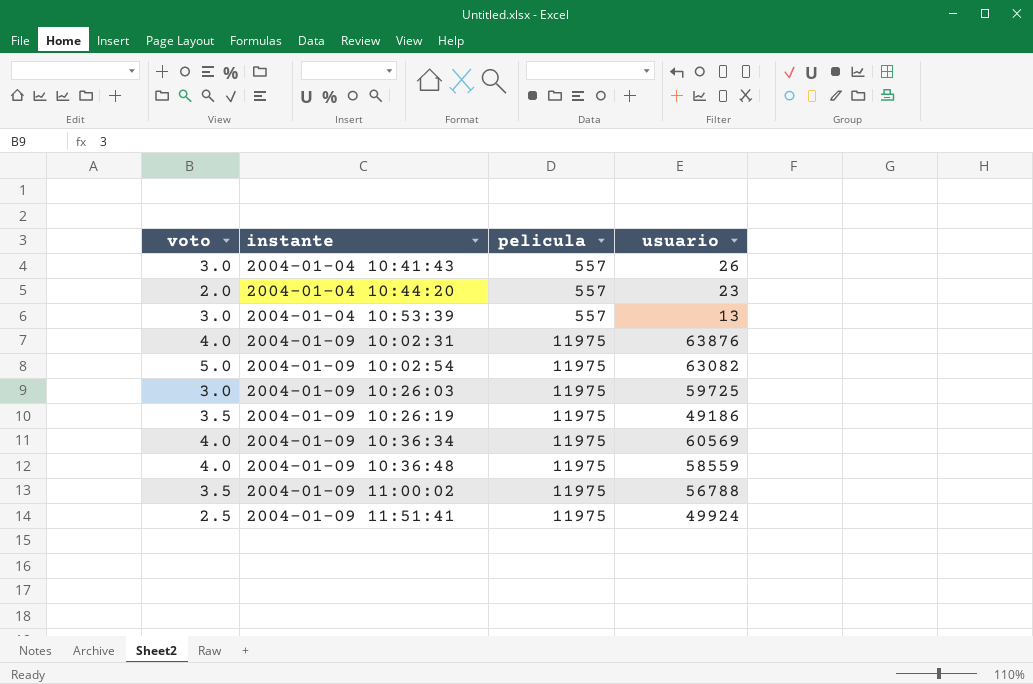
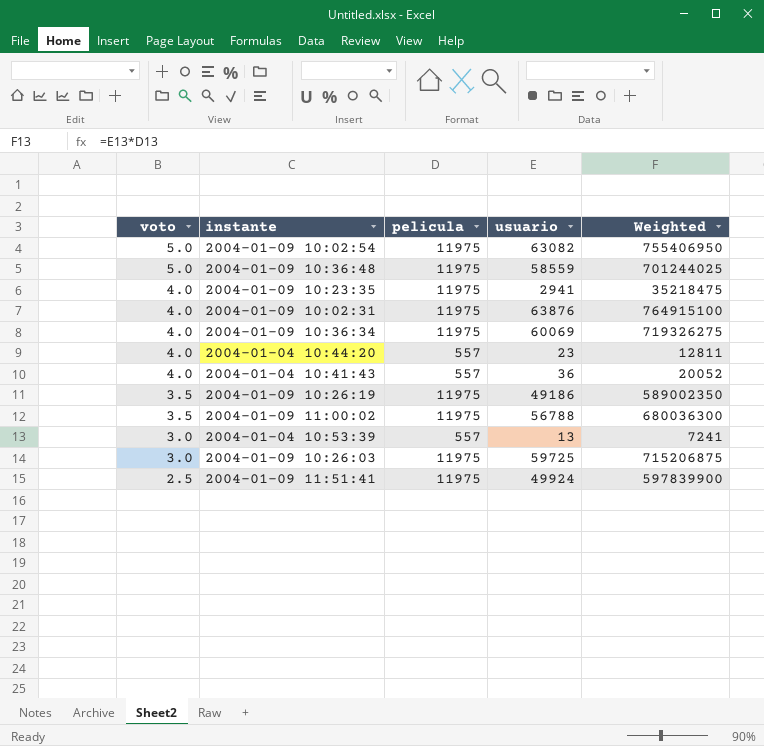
row order: instante ascending -> voto descending
column Weighted | formula: none -> [pelicula] * [usuario]
2004-01-09 10:36:48 | voto: 4.0 -> 5.0
row 2004-01-09 10:23:35: none -> 4.0 | 11975 | 2941 | 35218475
2004-01-09 10:36:34 | usuario: 60569 -> 60069
2004-01-04 10:44:20 | voto: 2.0 -> 4.0
2004-01-04 10:41:43 | voto: 3.0 -> 4.0
2004-01-04 10:41:43 | usuario: 26 -> 36

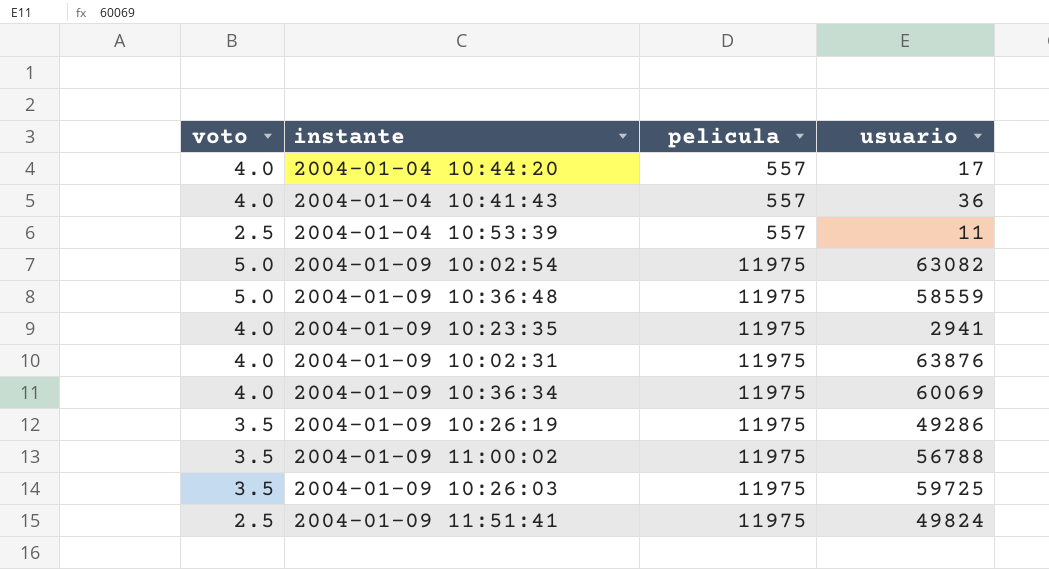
row order: voto descending -> pelicula ascending
column Weighted | formula: [pelicula] * [usuario] -> none
2004-01-04 10:44:20 | usuario: 23 -> 17
2004-01-04 10:53:39 | voto: 3.0 -> 2.5
2004-01-04 10:53:39 | usuario: 13 -> 11
2004-01-09 10:26:19 | usuario: 49186 -> 49286
2004-01-09 10:26:03 | voto: 3.0 -> 3.5
2004-01-09 11:51:41 | usuario: 49924 -> 49824

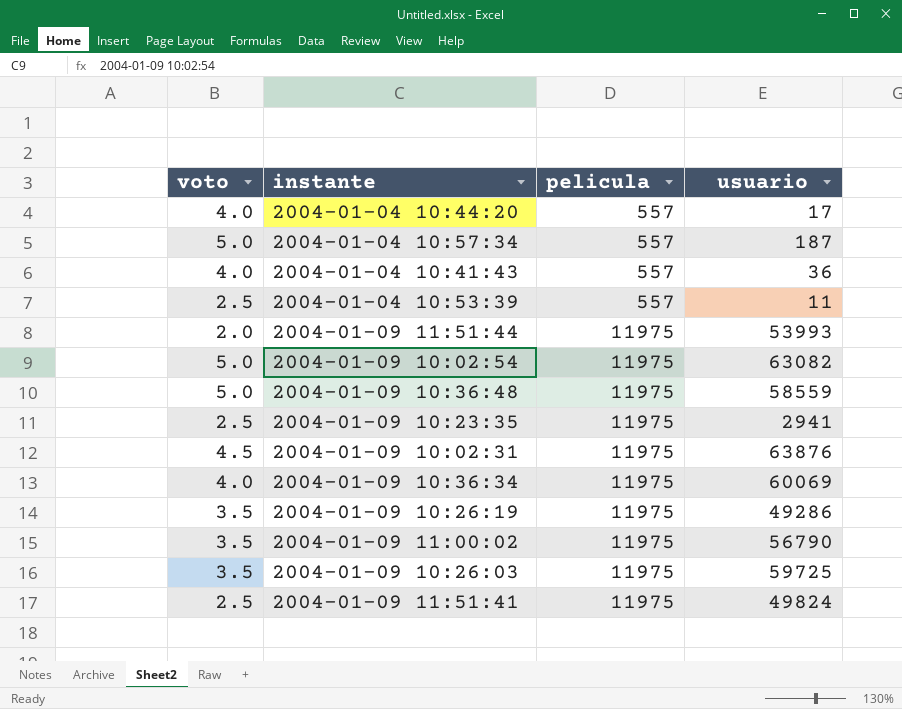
row 2004-01-04 10:57:34: none -> 5.0 | 557 | 187
row 2004-01-09 11:51:44: none -> 2.0 | 11975 | 53993
2004-01-09 10:23:35 | voto: 4.0 -> 2.5
2004-01-09 10:02:31 | voto: 4.0 -> 4.5
2004-01-09 11:00:02 | usuario: 56788 -> 56790

